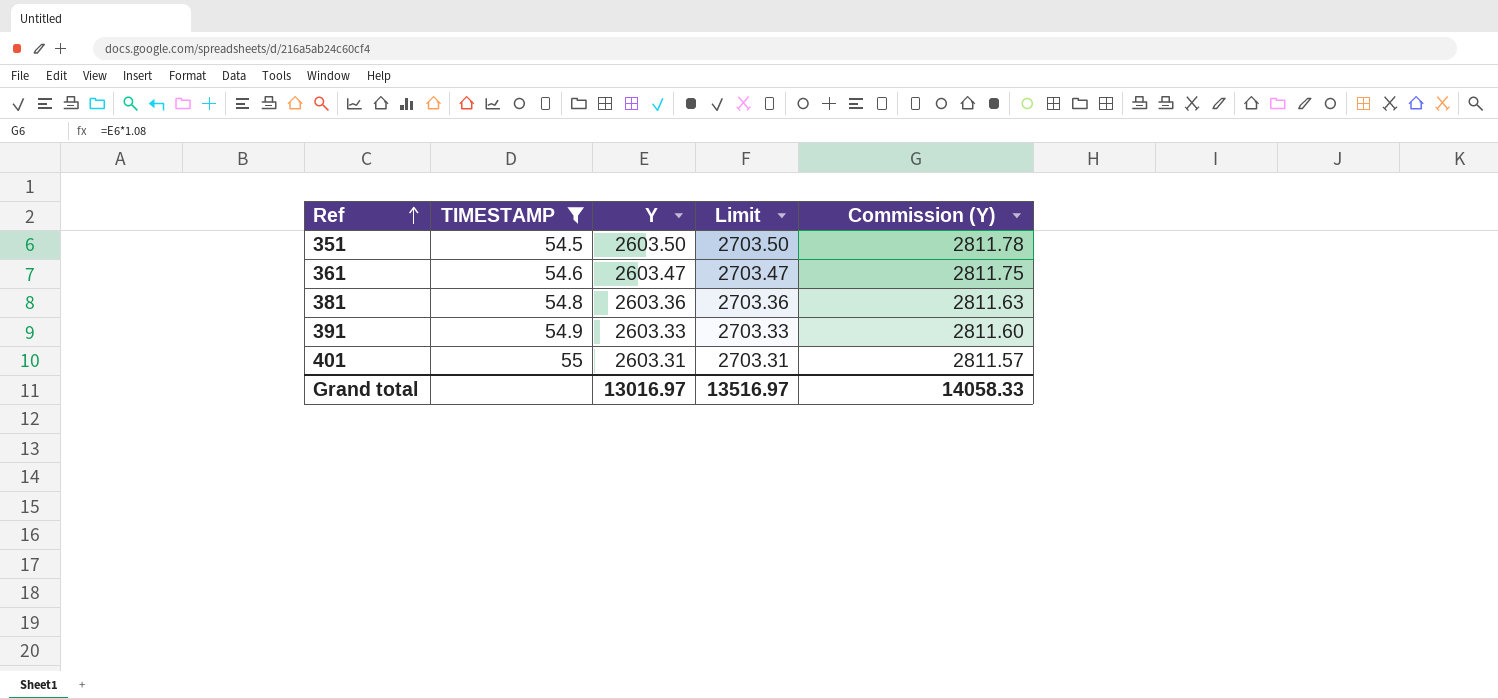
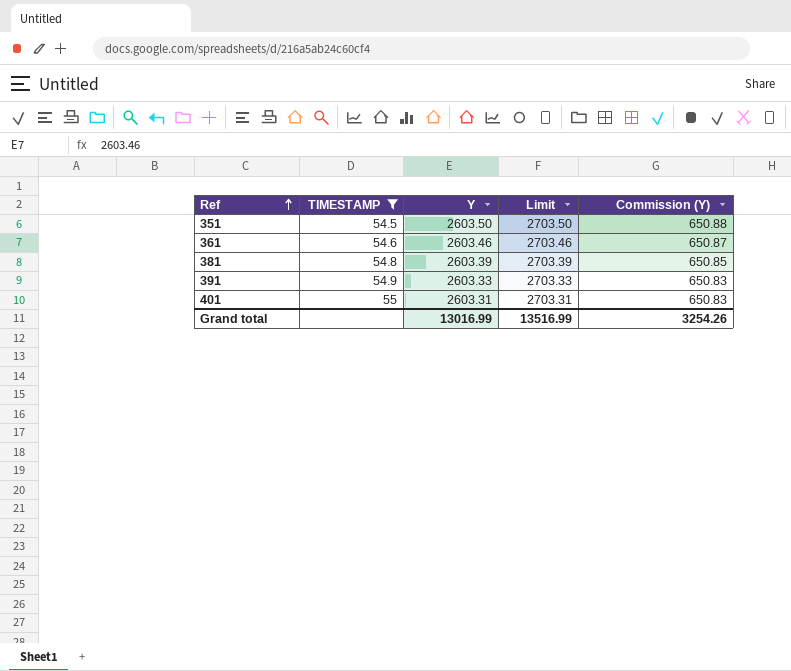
column Commission (Y) | formula: [Y] * 1.08 -> [Y] * 0.25
361 | Y: 2603.47 -> 2603.46
361 | Limit: 2703.47 -> 2703.46
381 | Y: 2603.36 -> 2603.39
381 | Limit: 2703.36 -> 2703.39
Grand total | Y: 13016.97 -> 13016.99
Grand total | Limit: 13516.97 -> 13516.99
Grand total | Commission (Y): 14058.33 -> 3254.26

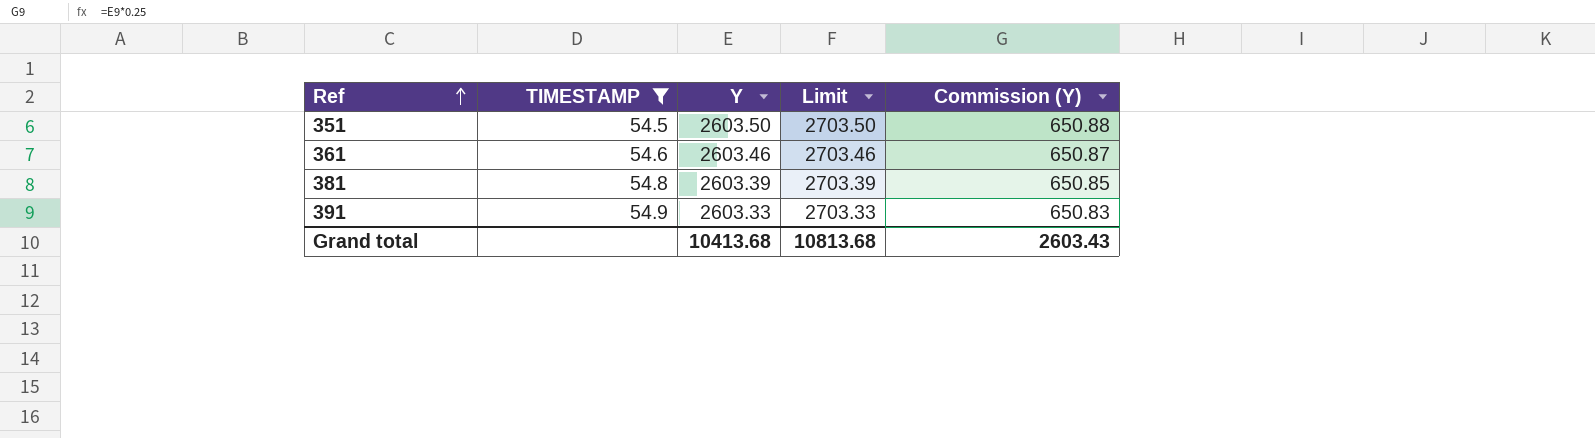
row 401: 55 | 2603.31 | 2703.31 | 650.83 -> none
Grand total | Y: 13016.99 -> 10413.68
Grand total | Limit: 13516.99 -> 10813.68
Grand total | Commission (Y): 3254.26 -> 2603.43

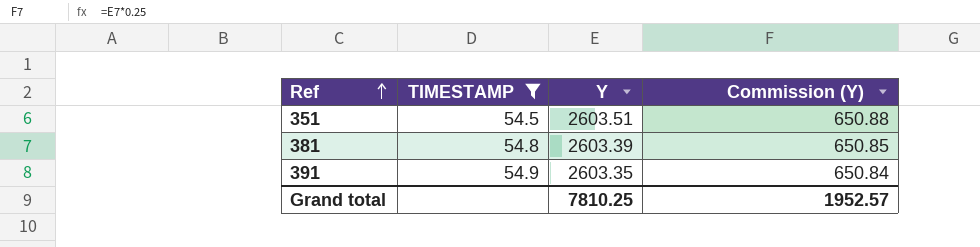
column Limit | formula: [Y] + 100 -> none
row 361: 54.6 | 2603.46 | 2703.46 | 650.87 -> none
351 | Y: 2603.50 -> 2603.51
391 | Y: 2603.33 -> 2603.35
391 | Commission (Y): 650.83 -> 650.84
Grand total | Y: 10413.68 -> 7810.25
Grand total | Commission (Y): 2603.43 -> 1952.57

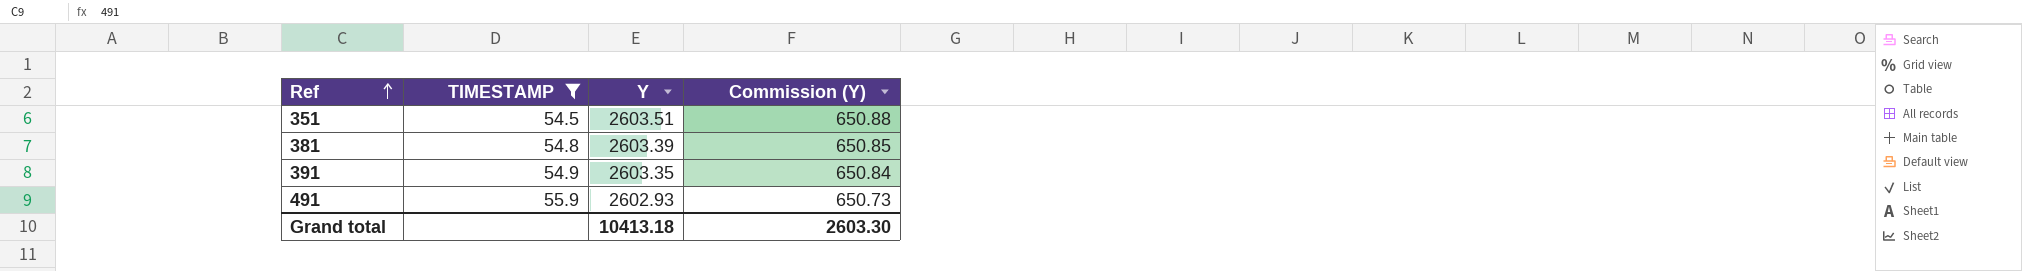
row 491: none -> 55.9 | 2602.93 | 650.73
Grand total | Y: 7810.25 -> 10413.18
Grand total | Commission (Y): 1952.57 -> 2603.30

